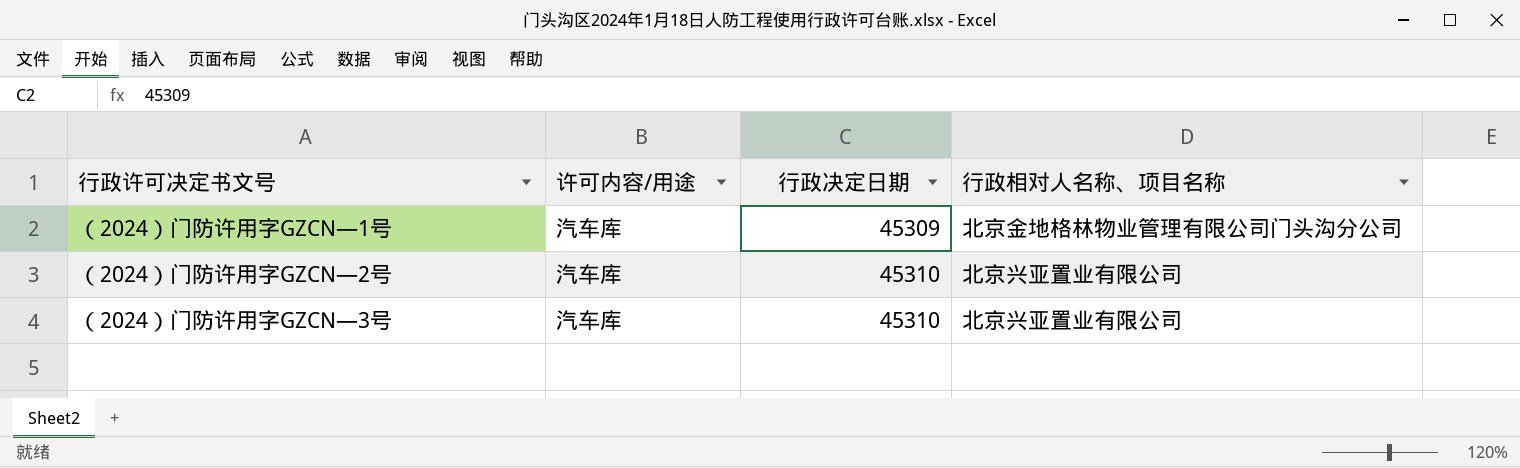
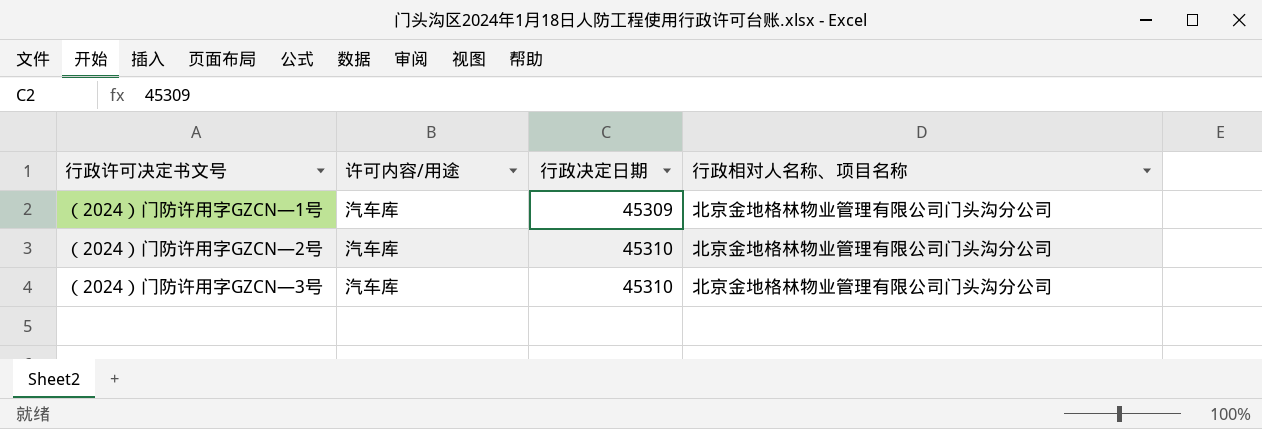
（2024）门防许用字GZCN—2号 | 行政相对人名称、项目名称: 北京兴亚置业有限公司 -> 北京金地格林物业管理有限公司门头沟分公司
（2024）门防许用字GZCN—3号 | 行政相对人名称、项目名称: 北京兴亚置业有限公司 -> 北京金地格林物业管理有限公司门头沟分公司

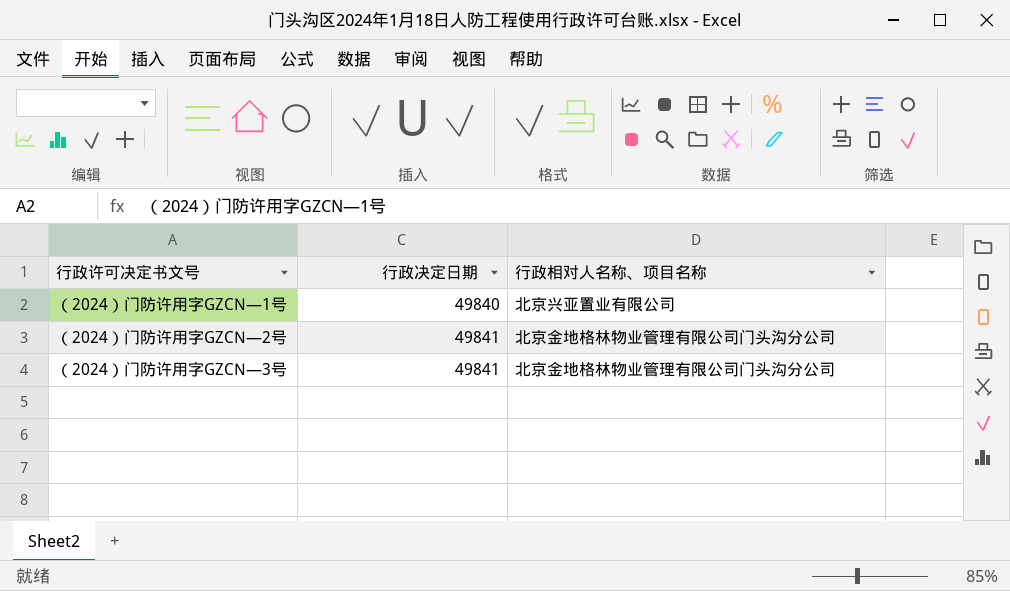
column 许可内容/用途 | position: 2 -> none
（2024）门防许用字GZCN—1号 | 行政决定日期: 45309 -> 49840
（2024）门防许用字GZCN—1号 | 行政相对人名称、项目名称: 北京金地格林物业管理有限公司门头沟分公司 -> 北京兴亚置业有限公司
（2024）门防许用字GZCN—2号 | 行政决定日期: 45310 -> 49841
（2024）门防许用字GZCN—3号 | 行政决定日期: 45310 -> 49841

